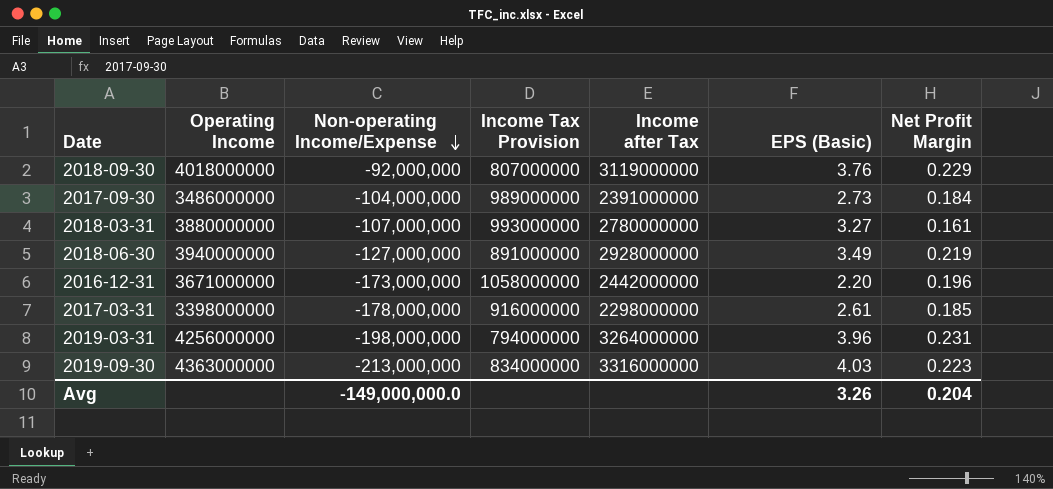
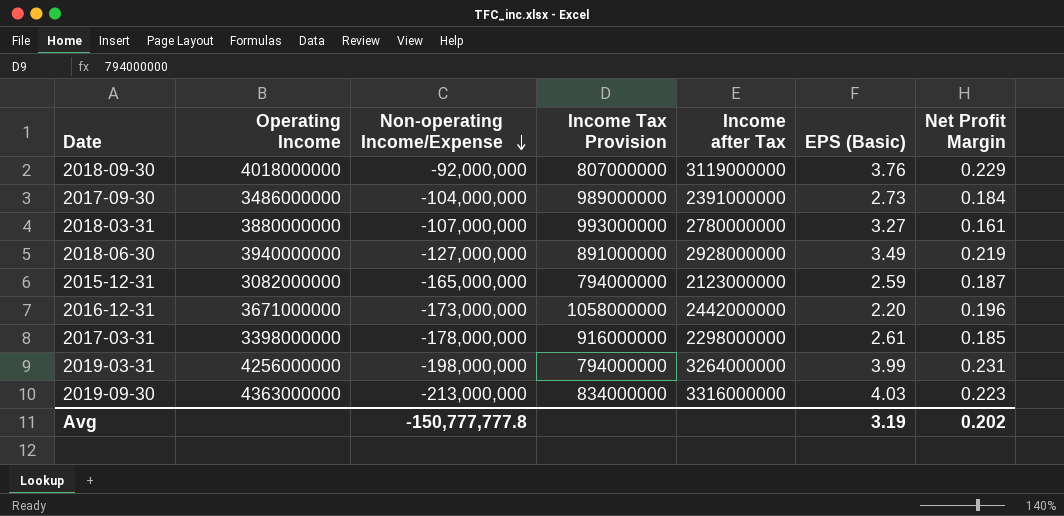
row 2015-12-31: none -> 3082000000 | -165,000,000 | 794000000 | 2123000000 | 2.59 | 0.187
2019-03-31 | EPS (Basic): 3.96 -> 3.99
Avg | Non-operating Income/Expense: -149,000,000.0 -> -150,777,777.8
Avg | EPS (Basic): 3.26 -> 3.19
Avg | Net Profit Margin: 0.204 -> 0.202

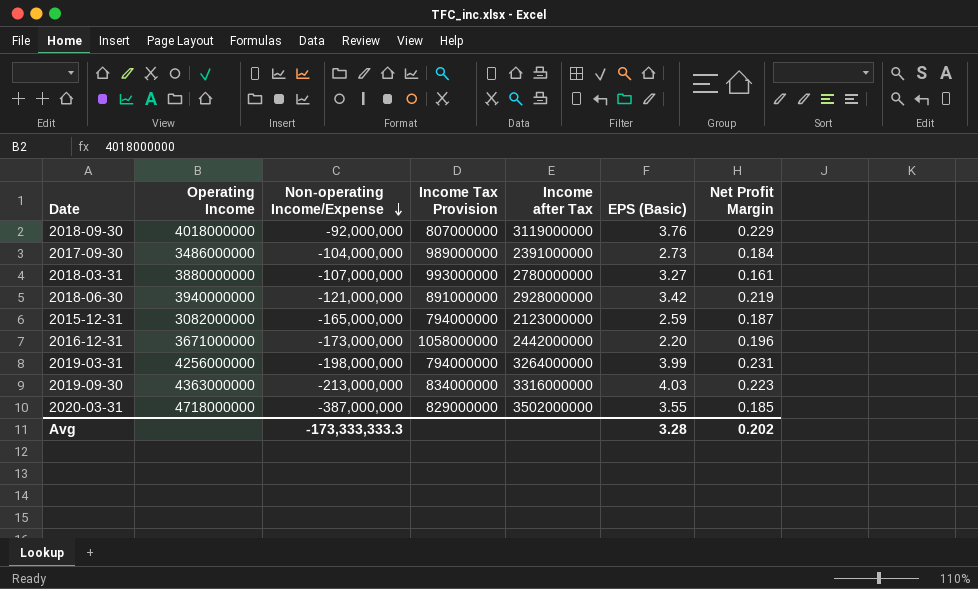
row 2017-03-31: 3398000000 | -178,000,000 | 916000000 | 2298000000 | 2.61 | 0.185 -> none
2018-06-30 | Non-operating Income/Expense: -127,000,000 -> -121,000,000
2018-06-30 | EPS (Basic): 3.49 -> 3.42
row 2020-03-31: none -> 4718000000 | -387,000,000 | 829000000 | 3502000000 | 3.55 | 0.185
Avg | Non-operating Income/Expense: -150,777,777.8 -> -173,333,333.3
Avg | EPS (Basic): 3.19 -> 3.28

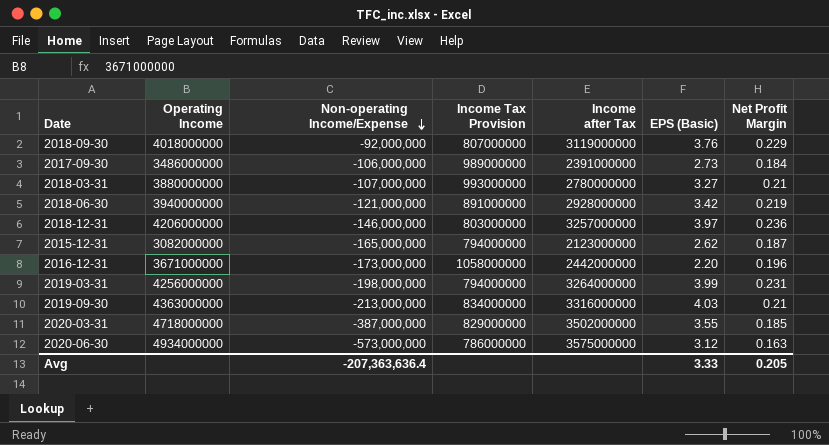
2017-09-30 | Non-operating Income/Expense: -104,000,000 -> -106,000,000
2018-03-31 | Net Profit Margin: 0.161 -> 0.21
row 2018-12-31: none -> 4206000000 | -146,000,000 | 803000000 | 3257000000 | 3.97 | 0.236
2015-12-31 | EPS (Basic): 2.59 -> 2.62
2019-09-30 | Net Profit Margin: 0.223 -> 0.21
row 2020-06-30: none -> 4934000000 | -573,000,000 | 786000000 | 3575000000 | 3.12 | 0.163
Avg | Non-operating Income/Expense: -173,333,333.3 -> -207,363,636.4
Avg | EPS (Basic): 3.28 -> 3.33
Avg | Net Profit Margin: 0.202 -> 0.205

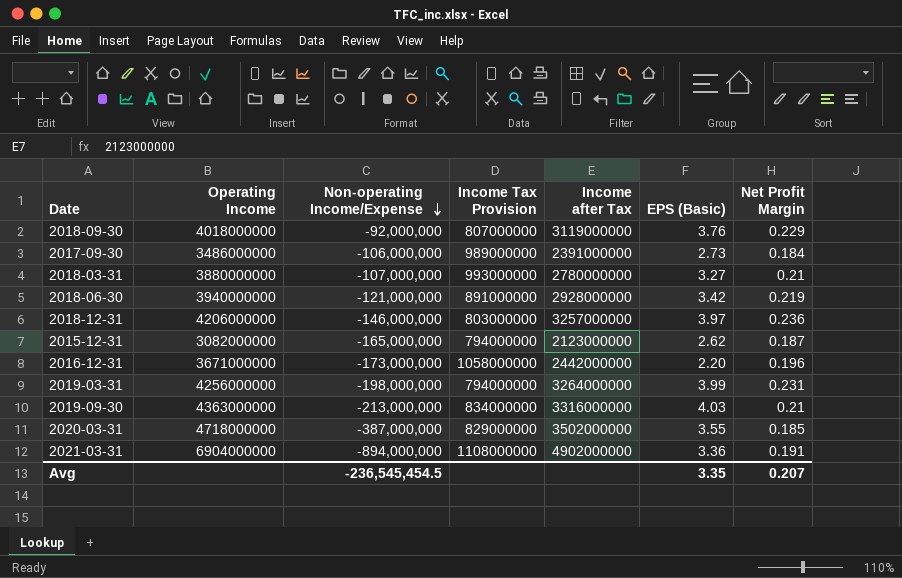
row 2020-06-30: 4934000000 | -573,000,000 | 786000000 | 3575000000 | 3.12 | 0.163 -> none
row 2021-03-31: none -> 6904000000 | -894,000,000 | 1108000000 | 4902000000 | 3.36 | 0.191
Avg | Non-operating Income/Expense: -207,363,636.4 -> -236,545,454.5
Avg | EPS (Basic): 3.33 -> 3.35
Avg | Net Profit Margin: 0.205 -> 0.207

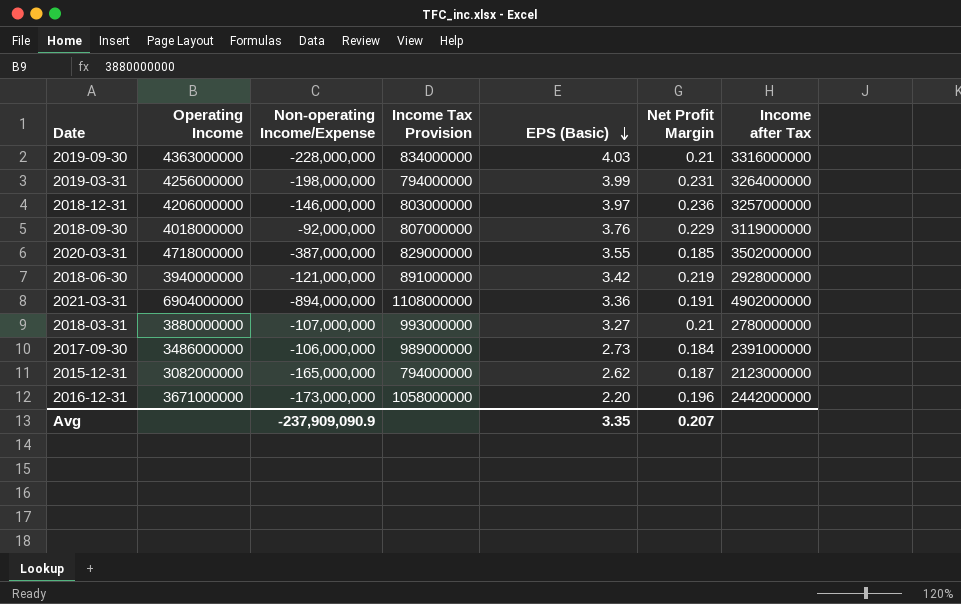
row order: Non-operating Income/Expense descending -> EPS (Basic) descending
column Income after Tax | position: 5 -> 7
2019-09-30 | Non-operating Income/Expense: -213,000,000 -> -228,000,000
Avg | Non-operating Income/Expense: -236,545,454.5 -> -237,909,090.9

